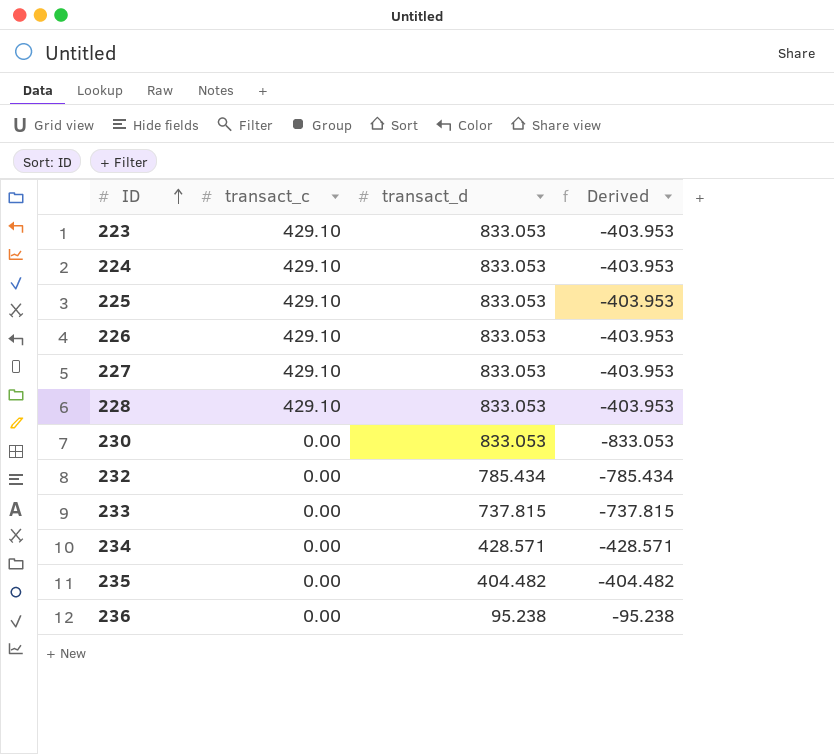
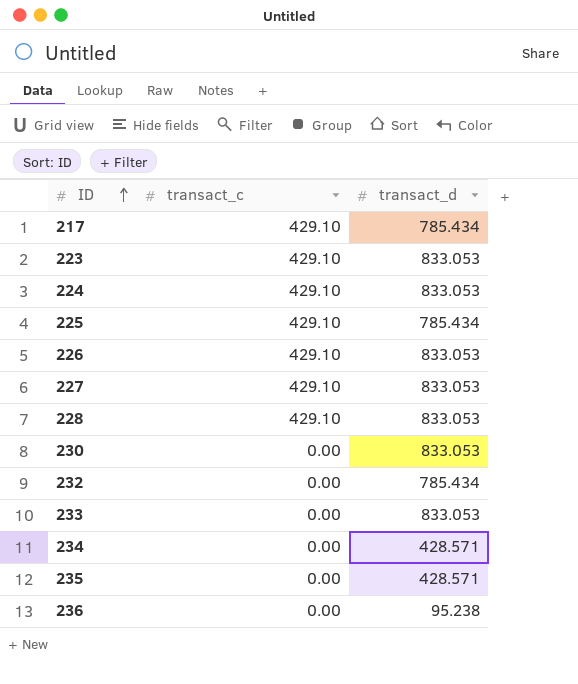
column Derived | formula: [transact_c] - [transact_d] -> none
row 217: none -> 429.10 | 785.434
225 | transact_d: 833.053 -> 785.434
233 | transact_d: 737.815 -> 833.053
235 | transact_d: 404.482 -> 428.571

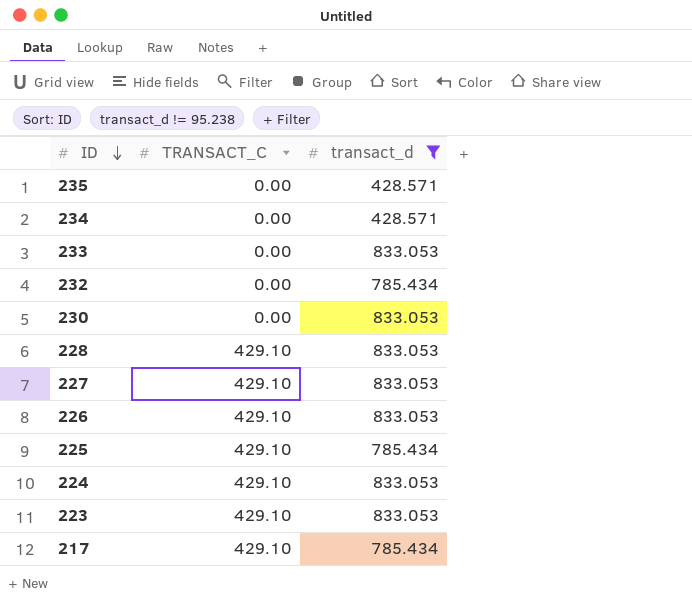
filter: none -> transact_d != 95.238
row order: ID ascending -> ID descending
column name: transact_c -> TRANSACT_C

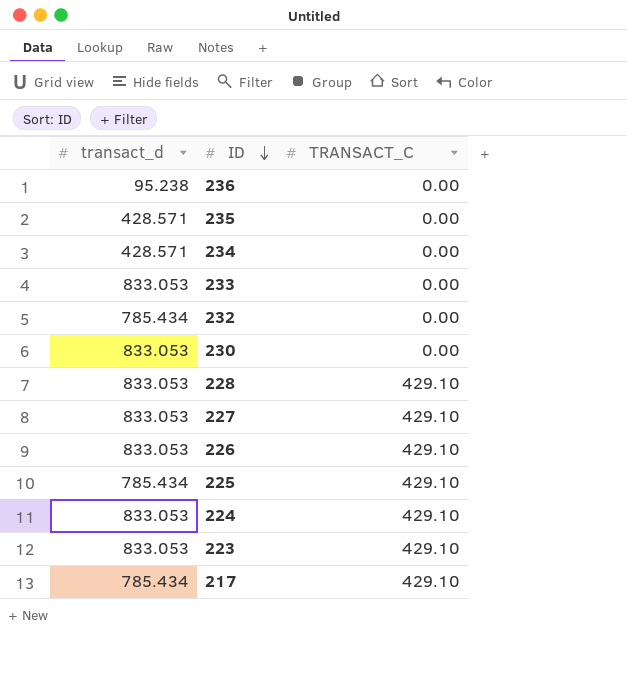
filter: transact_d != 95.238 -> none
column transact_d | position: 3 -> 1

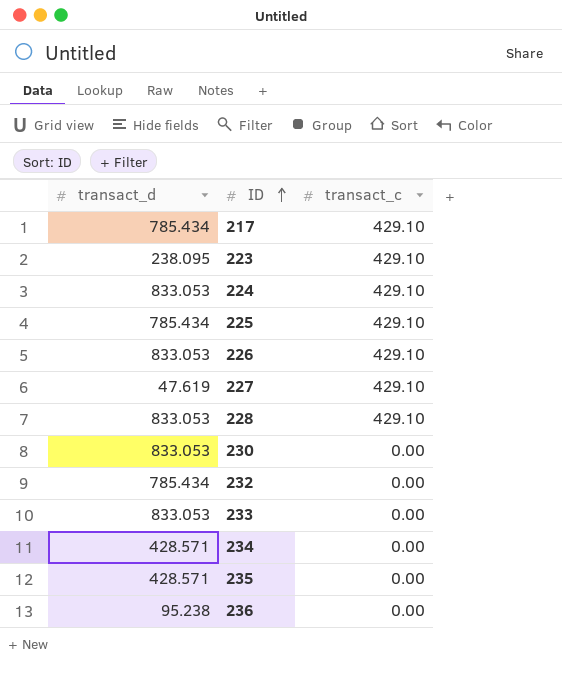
row order: ID descending -> ID ascending
column name: TRANSACT_C -> transact_c
223 | transact_d: 833.053 -> 238.095
227 | transact_d: 833.053 -> 47.619

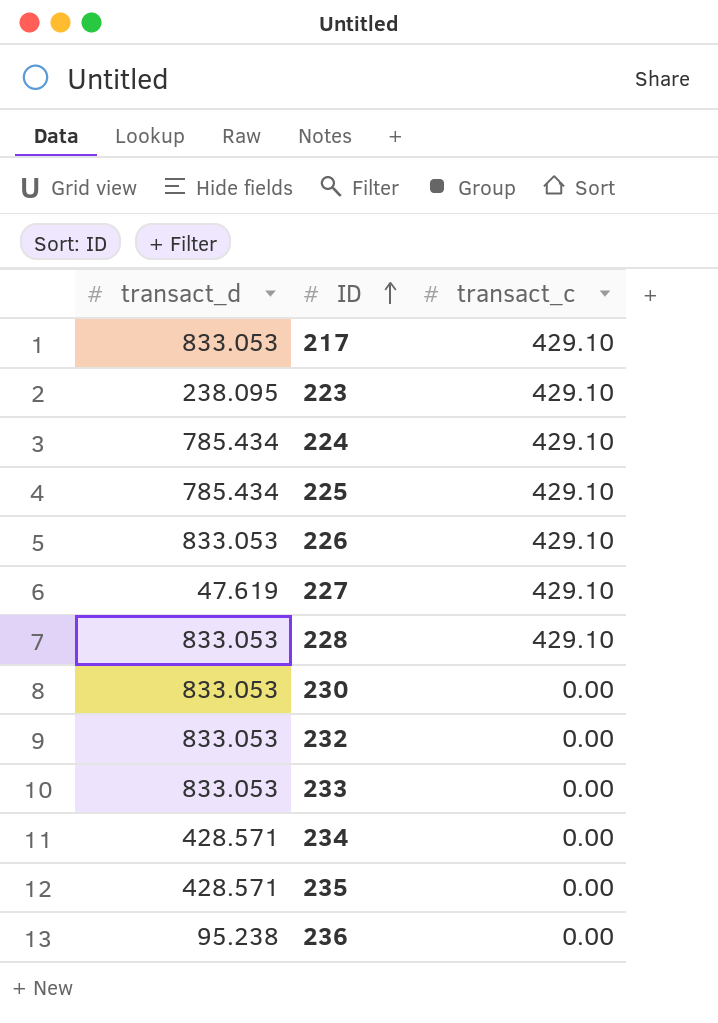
217 | transact_d: 785.434 -> 833.053
224 | transact_d: 833.053 -> 785.434
232 | transact_d: 785.434 -> 833.053

